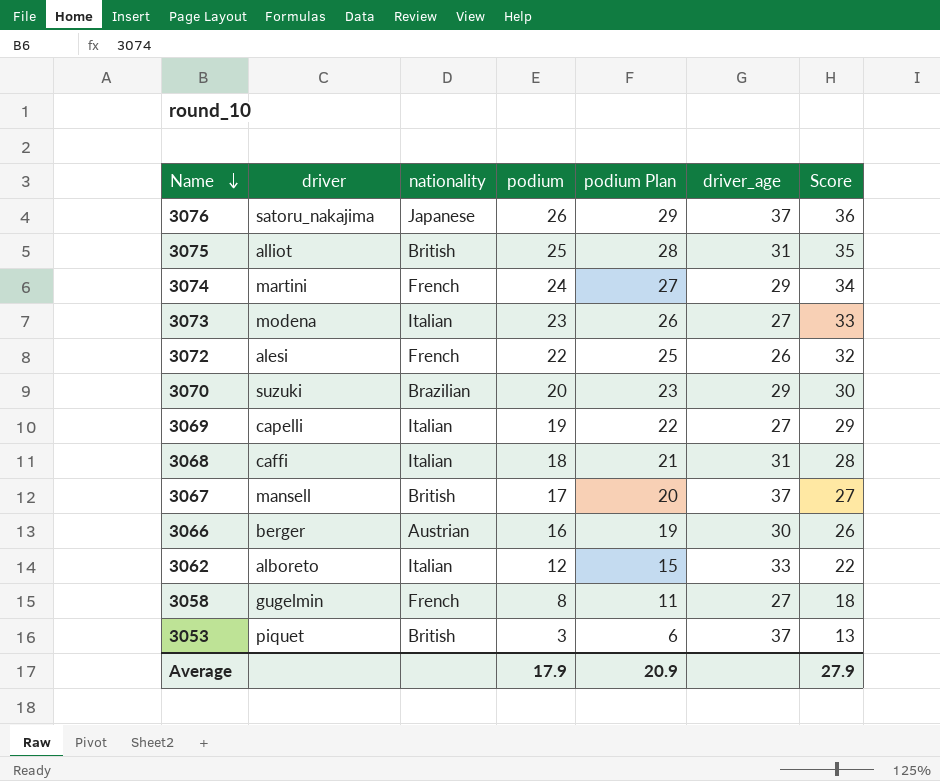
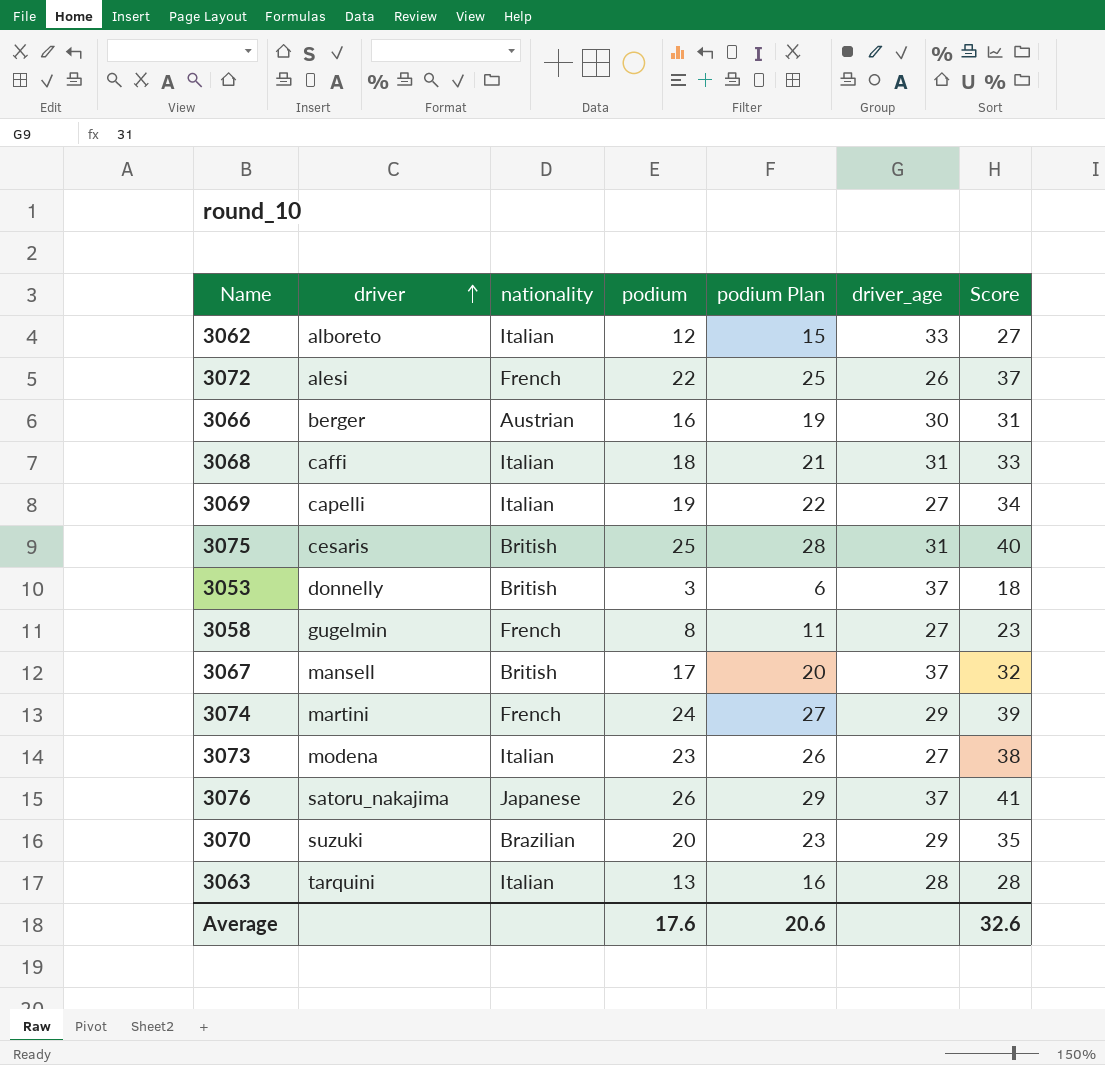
row order: Name descending -> driver ascending
column Score | formula: [podium] + 10 -> [podium] + 15
3075 | driver: alliot -> cesaris
3053 | driver: piquet -> donnelly
row 3063: none -> tarquini | Italian | 13 | 16 | 28 | 28
Average | podium: 17.9 -> 17.6
Average | podium Plan: 20.9 -> 20.6
Average | Score: 27.9 -> 32.6

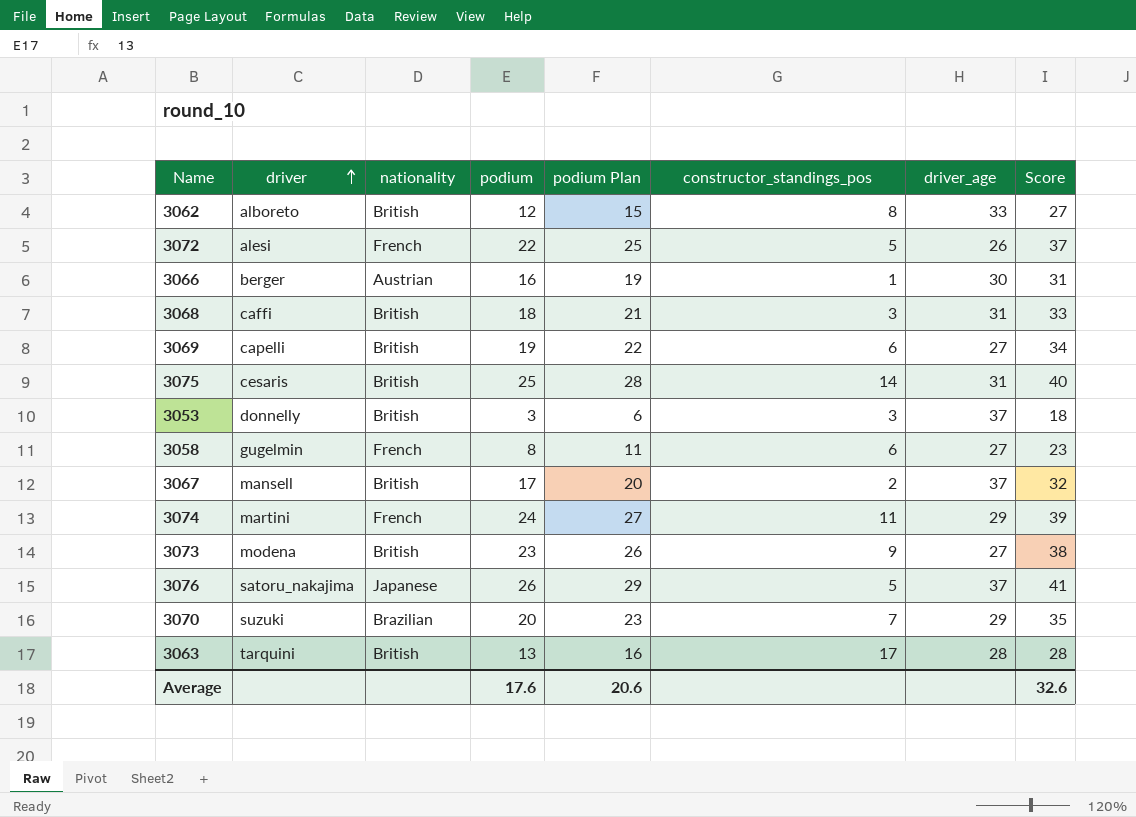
column constructor_standings_pos | position: none -> 6
3062 | nationality: Italian -> British
3068 | nationality: Italian -> British
3069 | nationality: Italian -> British
3073 | nationality: Italian -> British
3063 | nationality: Italian -> British

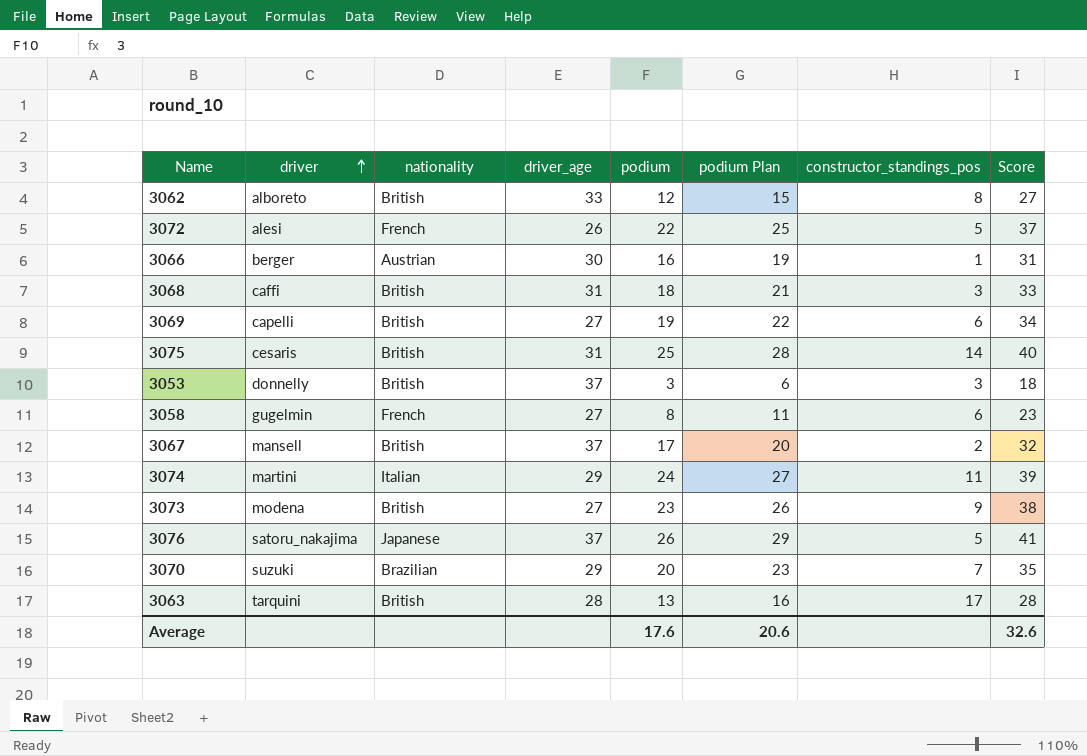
column driver_age | position: 7 -> 4
3074 | nationality: French -> Italian

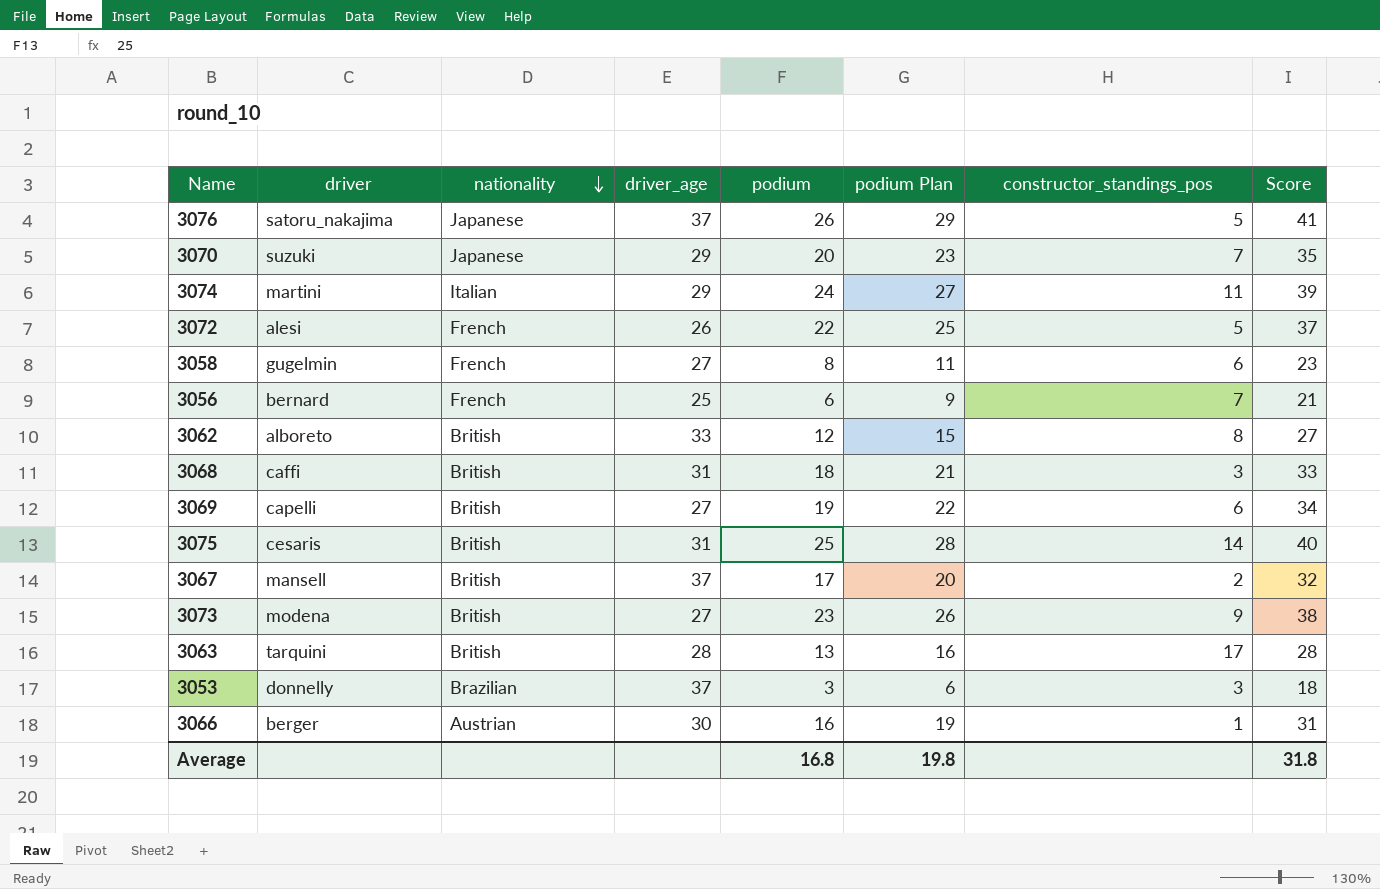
row order: driver ascending -> nationality descending
3070 | nationality: Brazilian -> Japanese
row 3056: none -> bernard | French | 25 | 6 | 9 | 7 | 21
3053 | nationality: British -> Brazilian
Average | podium: 17.6 -> 16.8
Average | podium Plan: 20.6 -> 19.8
Average | Score: 32.6 -> 31.8

